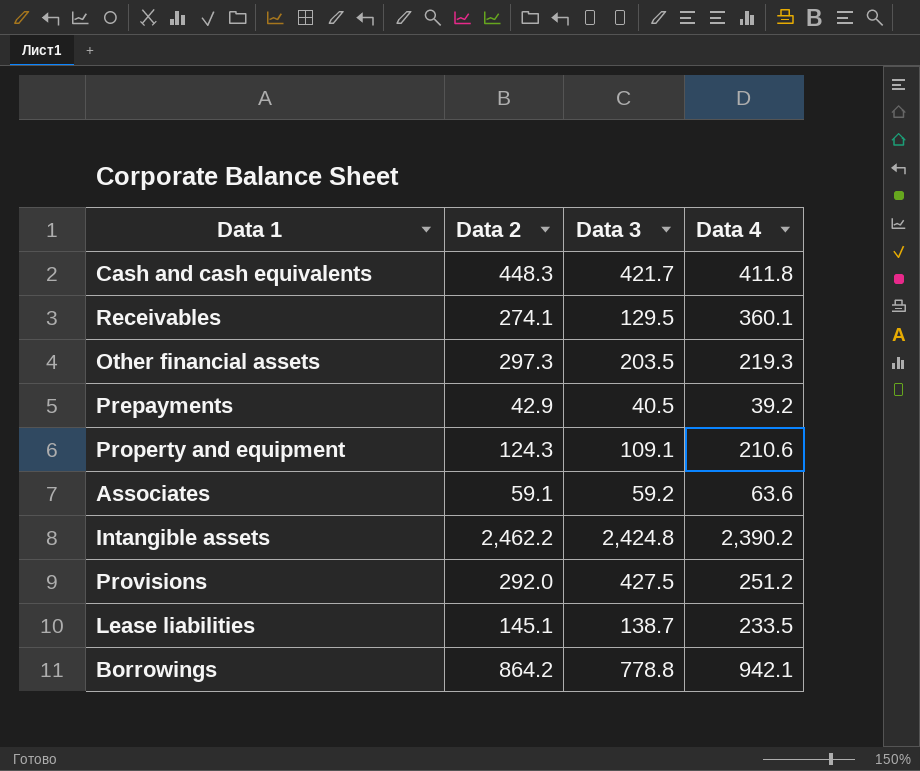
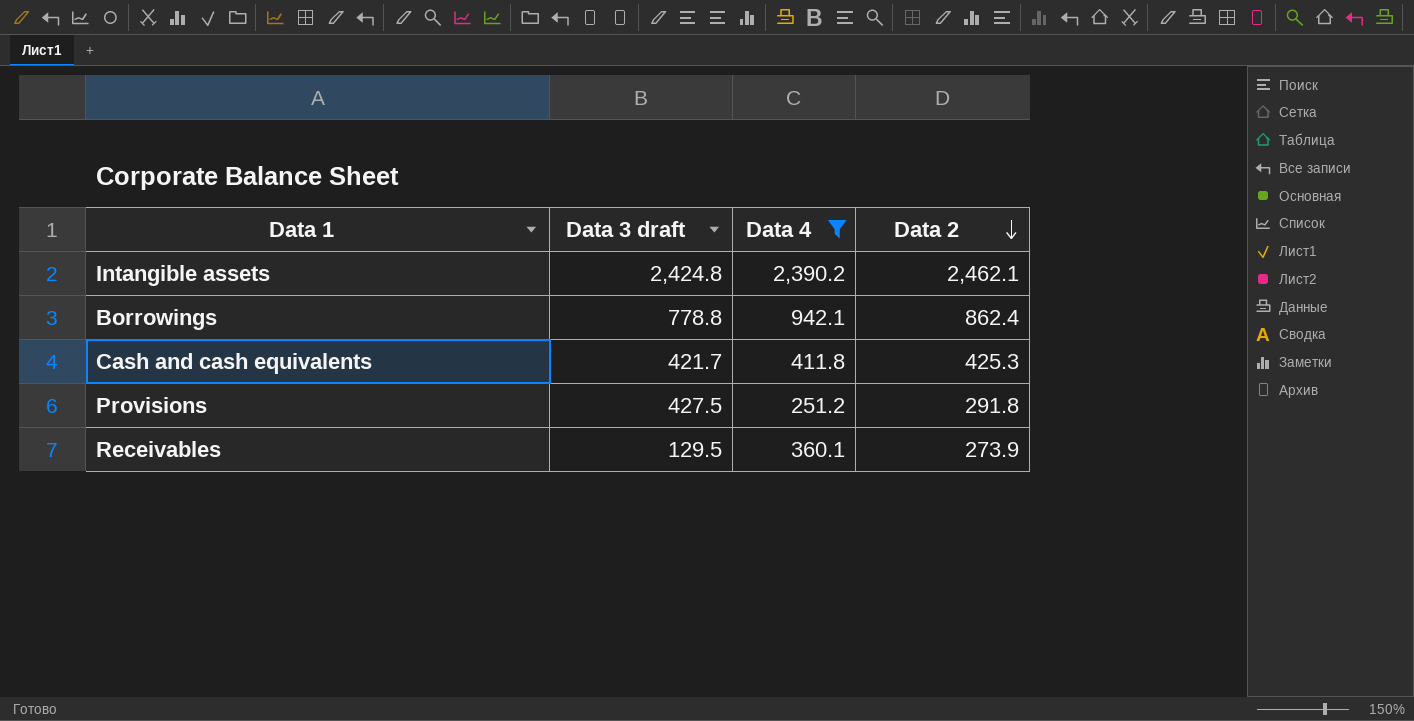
filter: none -> Data 4 >= 251.2
row order: none -> Data 2 descending
column name: Data 3 -> Data 3 draft
column Data 2 | position: 2 -> 4
Intangible assets | Data 2: 2,462.2 -> 2,462.1
Borrowings | Data 2: 864.2 -> 862.4
Cash and cash equivalents | Data 2: 448.3 -> 425.3
Provisions | Data 2: 292.0 -> 291.8
Receivables | Data 2: 274.1 -> 273.9

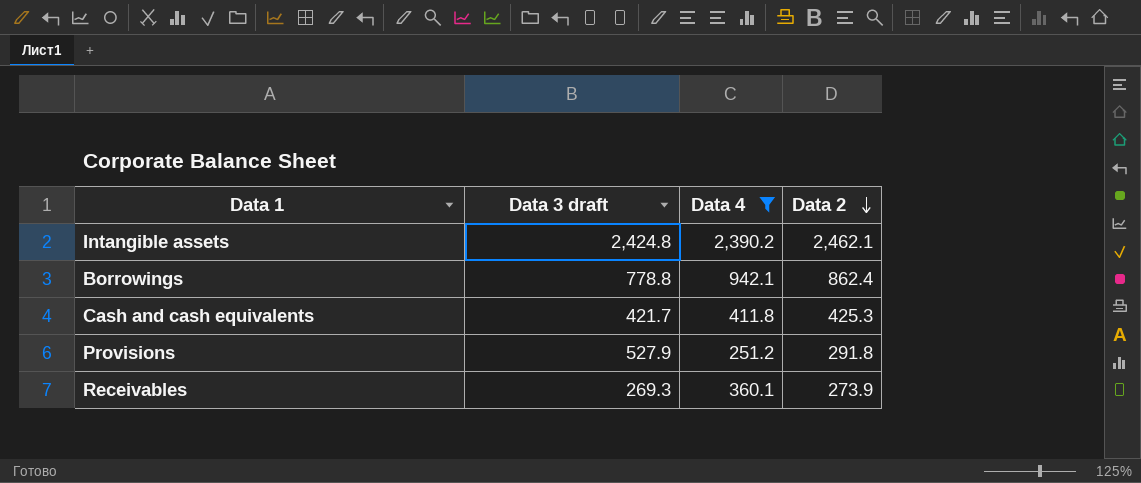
Provisions | Data 3 draft: 427.5 -> 527.9
Receivables | Data 3 draft: 129.5 -> 269.3

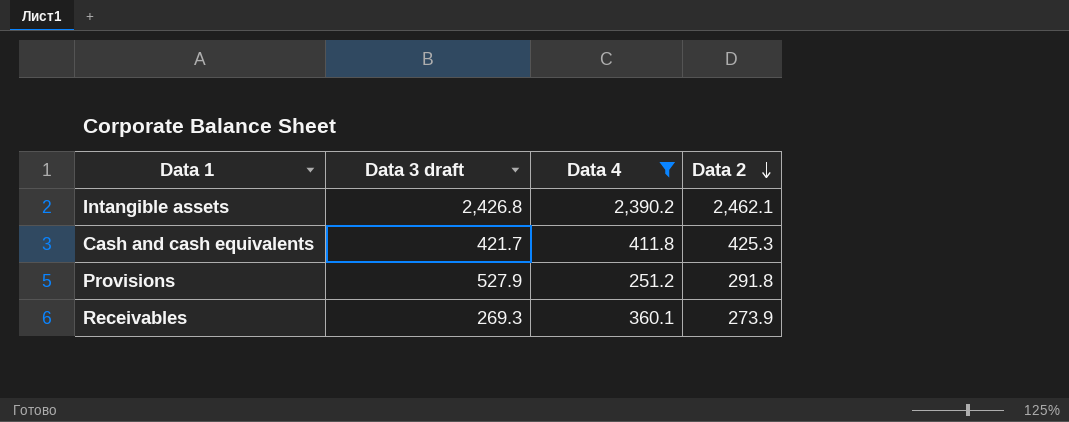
row Borrowings: 778.8 | 942.1 | 862.4 -> none
Intangible assets | Data 3 draft: 2,424.8 -> 2,426.8

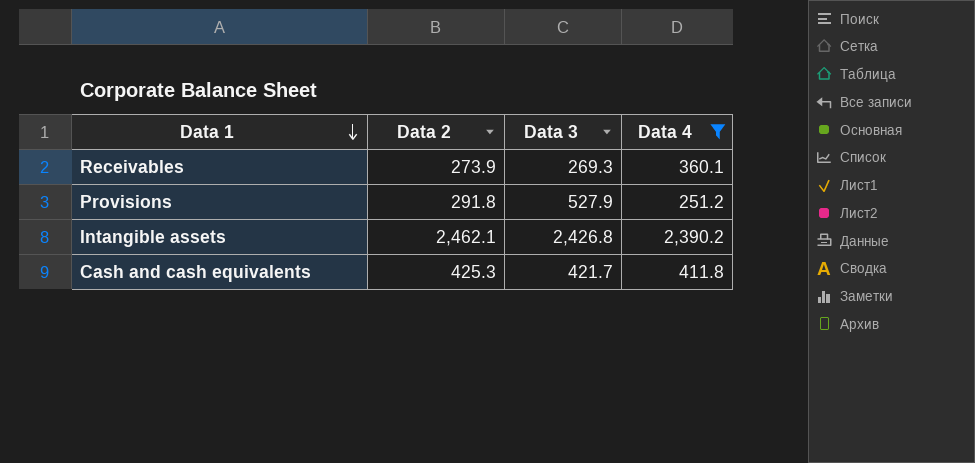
row order: Data 2 descending -> Data 1 descending
column Data 2 | position: 4 -> 2
column name: Data 3 draft -> Data 3

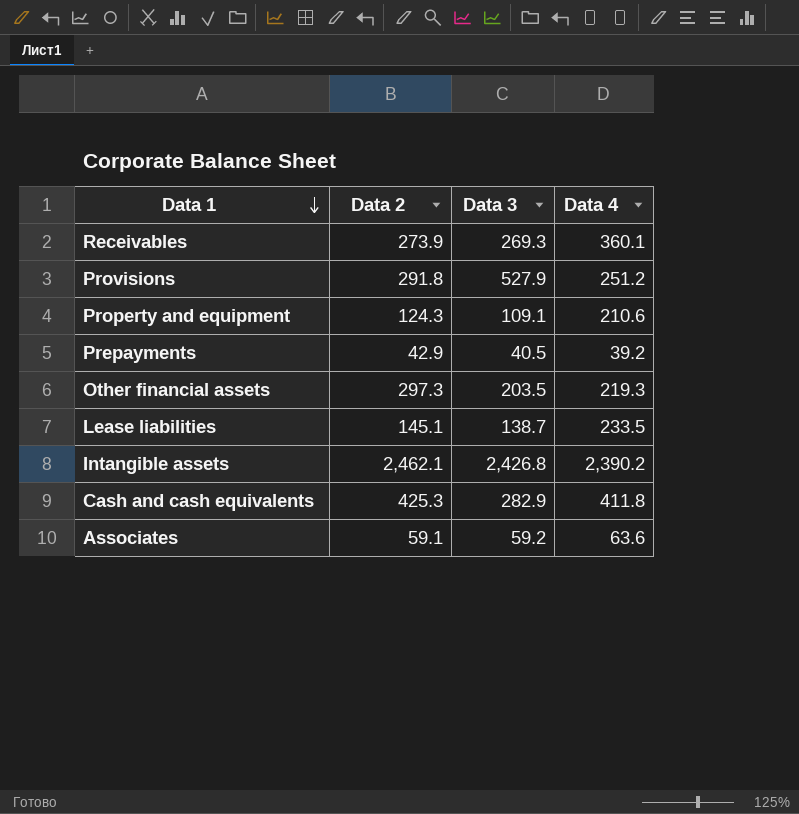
filter: Data 4 >= 251.2 -> none
Cash and cash equivalents | Data 3: 421.7 -> 282.9

